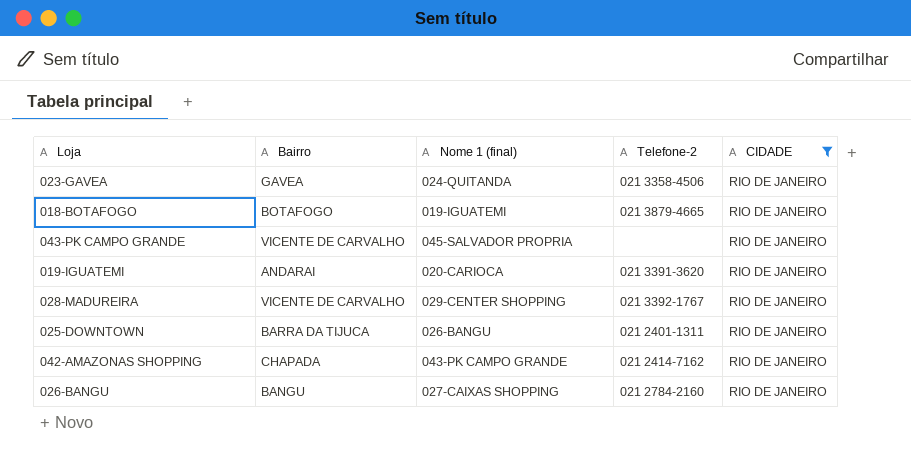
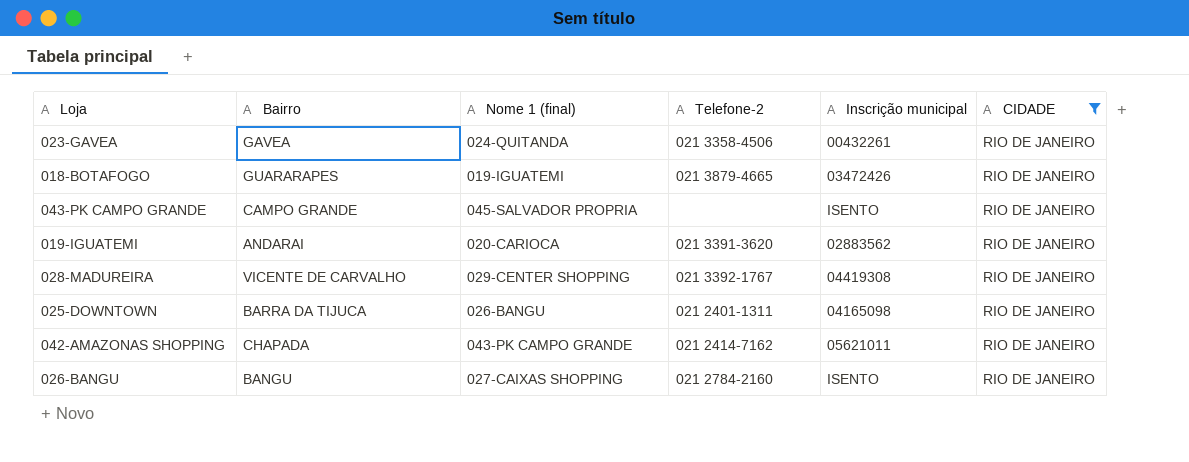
column Inscrição municipal | position: none -> 5
018-BOTAFOGO | Bairro: BOTAFOGO -> GUARARAPES
043-PK CAMPO GRANDE | Bairro: VICENTE DE CARVALHO -> CAMPO GRANDE

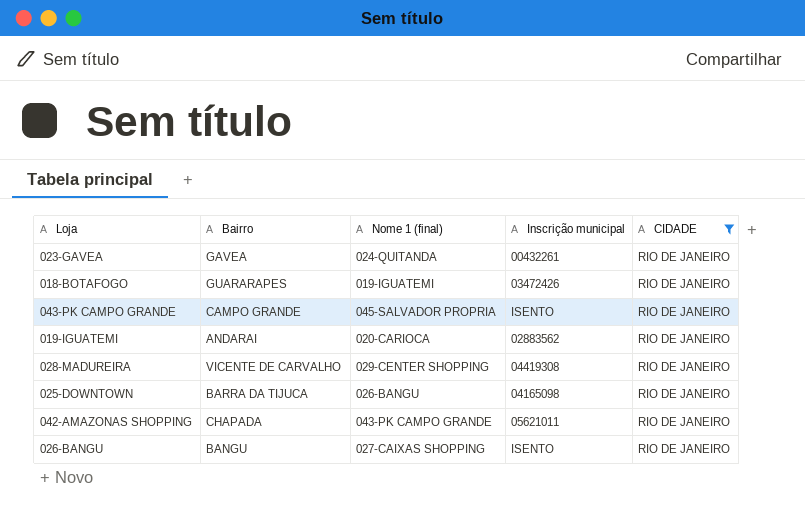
column Telefone-2 | position: 4 -> none

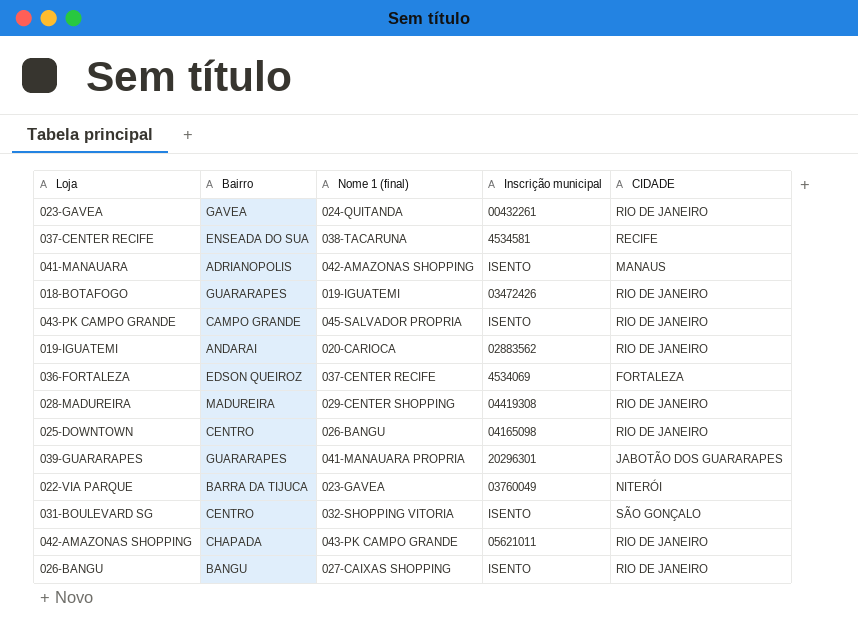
filter: CIDADE = RIO DE JANEIRO -> none
028-MADUREIRA | Bairro: VICENTE DE CARVALHO -> MADUREIRA
025-DOWNTOWN | Bairro: BARRA DA TIJUCA -> CENTRO

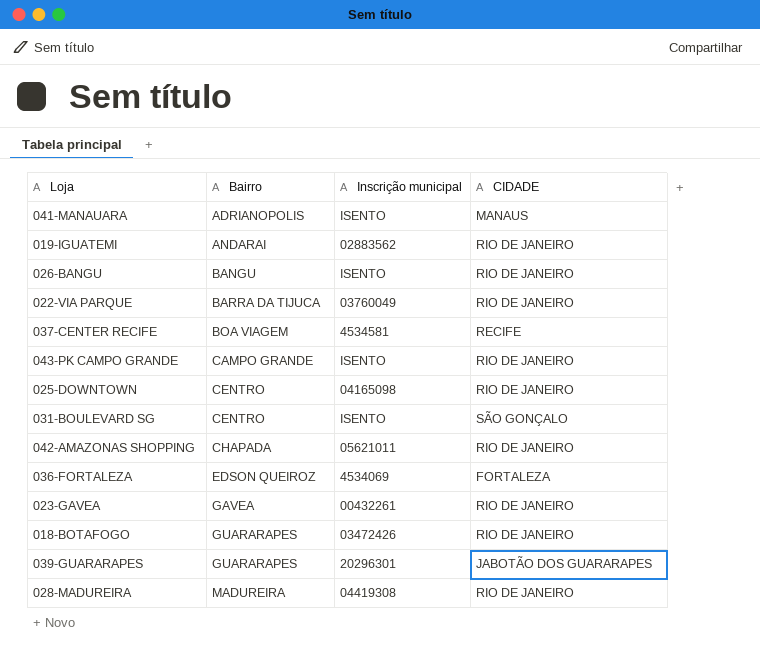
row order: none -> Bairro ascending
column Nome 1 (final) | position: 3 -> none
022-VIA PARQUE | CIDADE: NITERÓI -> RIO DE JANEIRO
037-CENTER RECIFE | Bairro: ENSEADA DO SUA -> BOA VIAGEM

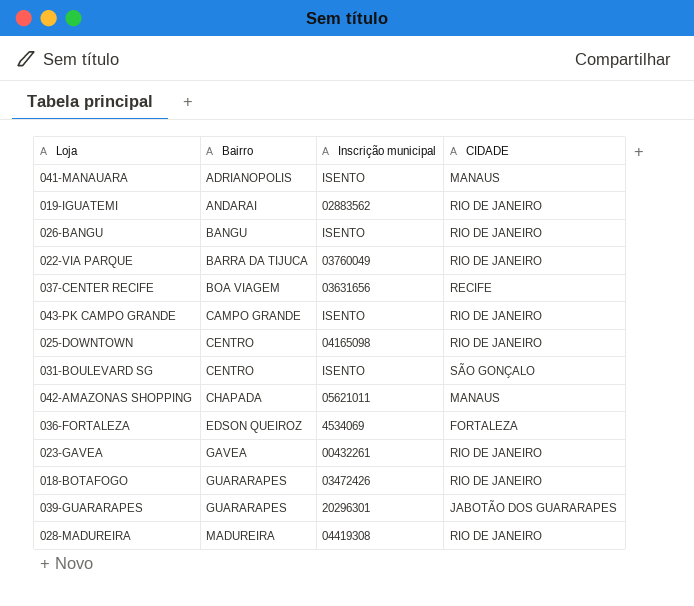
037-CENTER RECIFE | Inscrição municipal: 4534581 -> 03631656
042-AMAZONAS SHOPPING | CIDADE: RIO DE JANEIRO -> MANAUS

